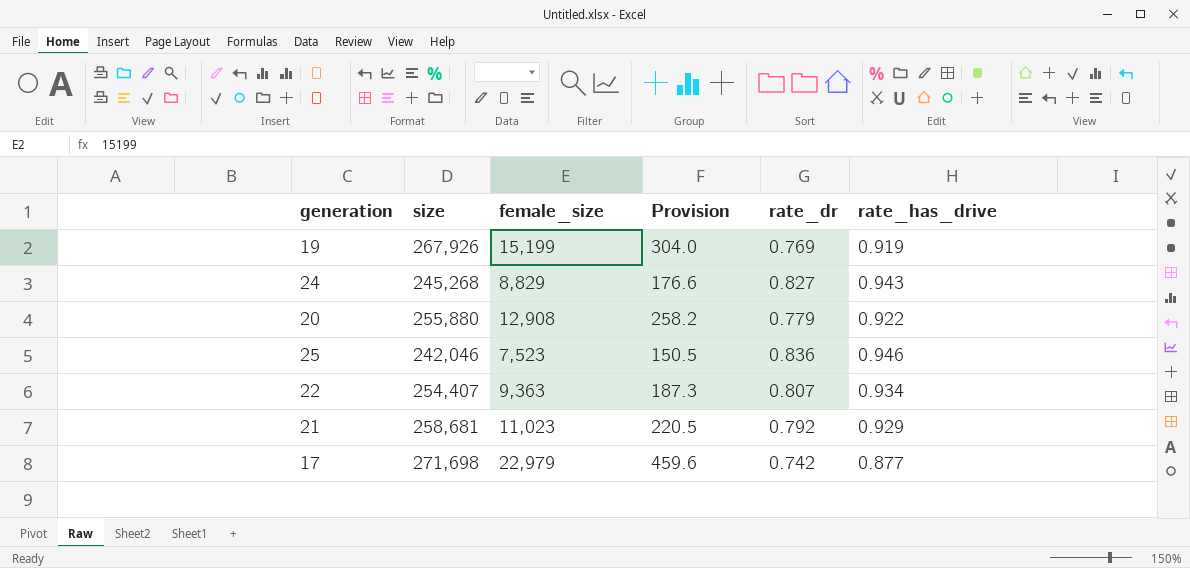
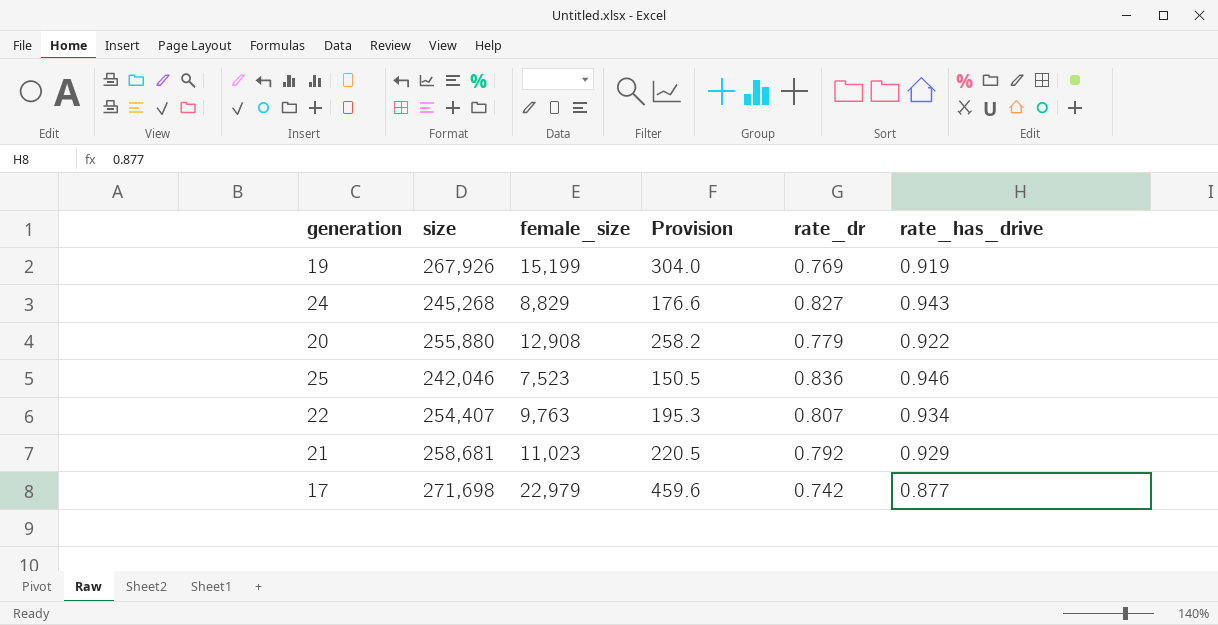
22 | female_size: 9,363 -> 9,763
22 | Provision: 187.3 -> 195.3

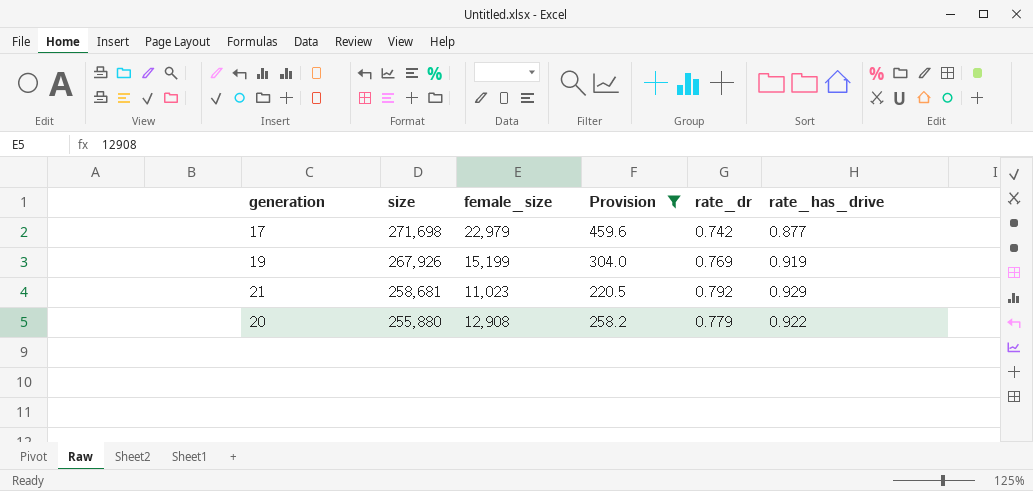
filter: none -> Provision >= 220.5
row order: none -> size descending

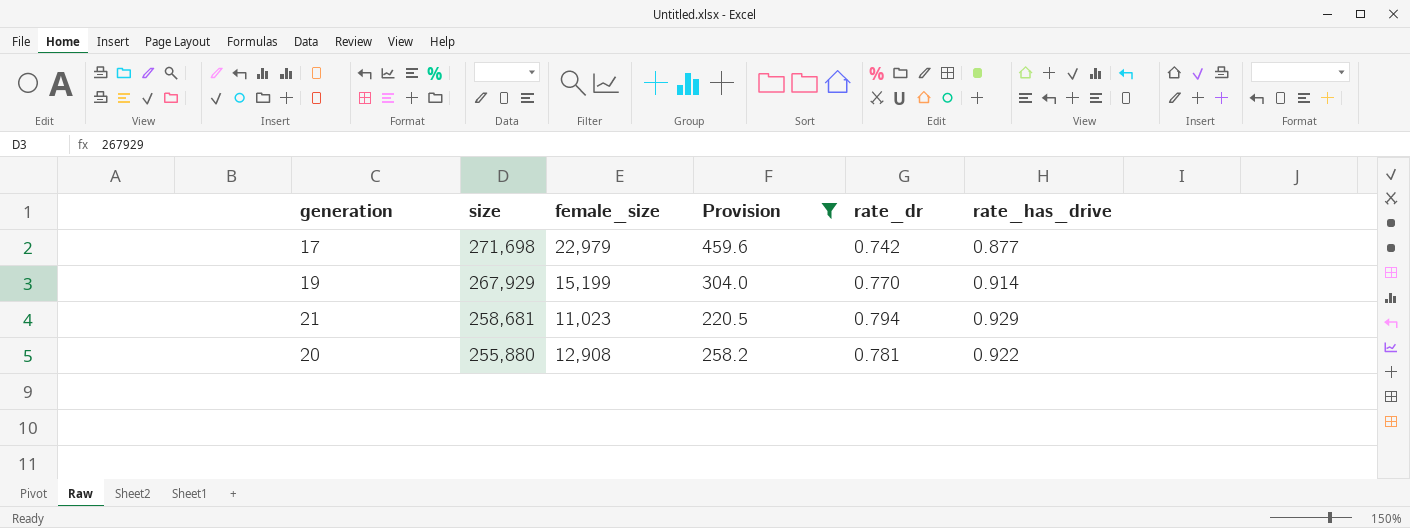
19 | size: 267,926 -> 267,929
19 | rate_dr: 0.769 -> 0.770
19 | rate_has_drive: 0.919 -> 0.914
21 | rate_dr: 0.792 -> 0.794
20 | rate_dr: 0.779 -> 0.781

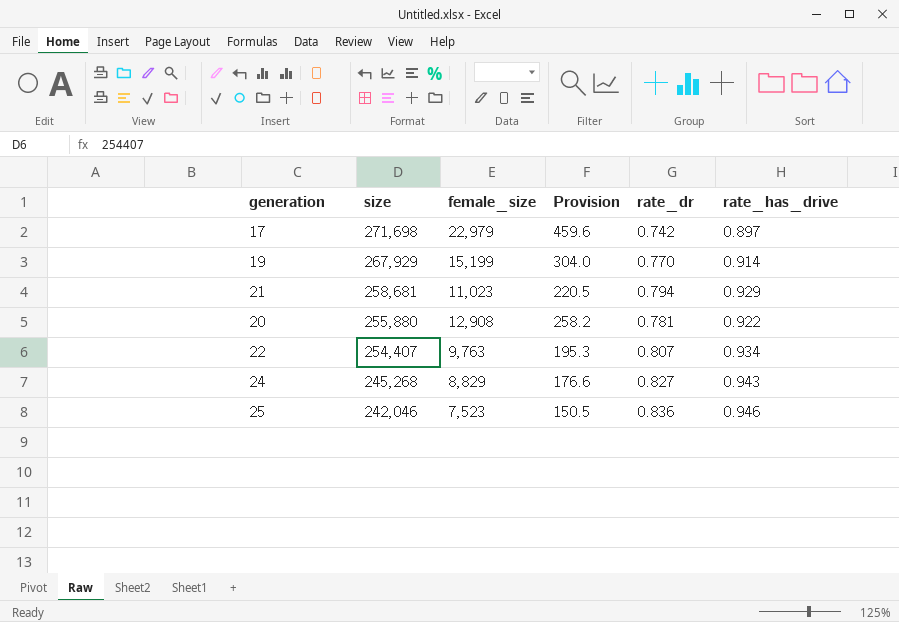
filter: Provision >= 220.5 -> none
17 | rate_has_drive: 0.877 -> 0.897

